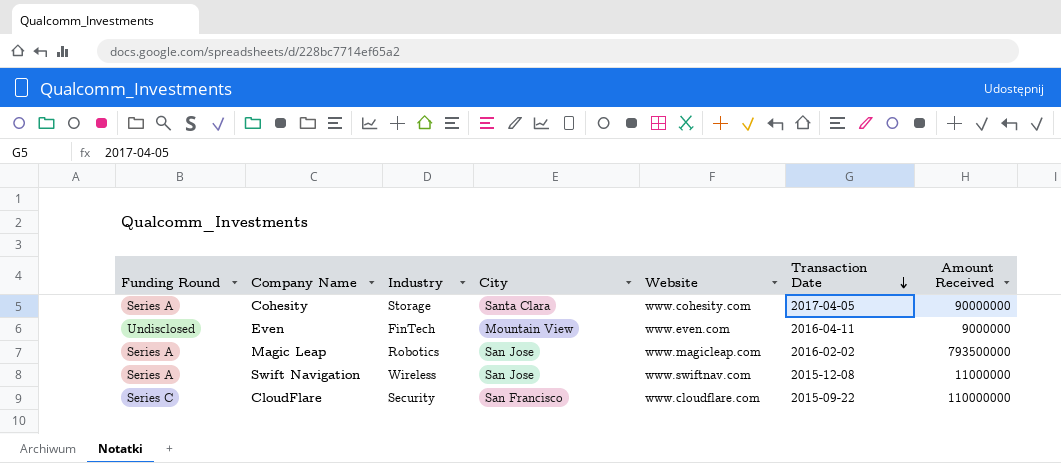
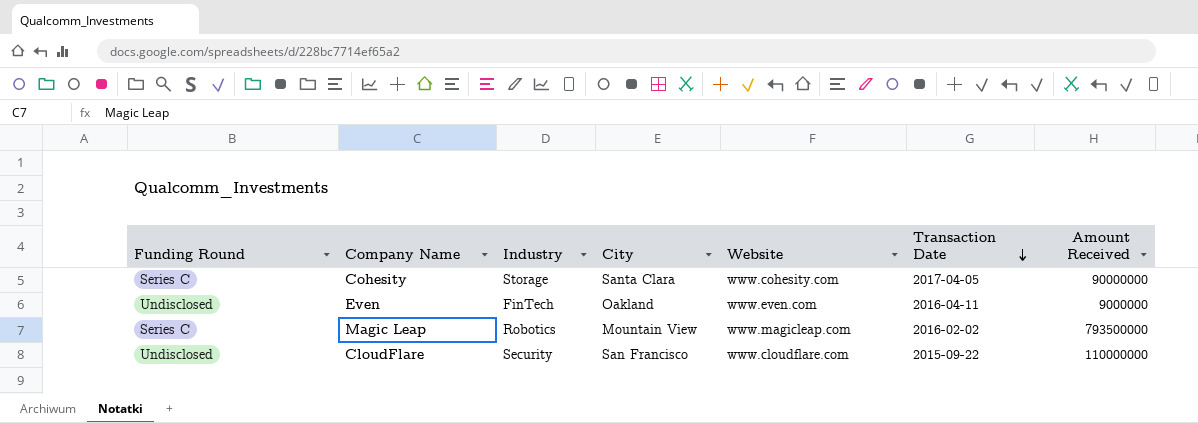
row Swift Navigation: Series A | Wireless | San Jose | www.swiftnav.com | 2015-12-08 | 11000000 -> none
Cohesity | Funding Round: Series A -> Series C
Even | City: Mountain View -> Oakland
Magic Leap | Funding Round: Series A -> Series C
Magic Leap | City: San Jose -> Mountain View
CloudFlare | Funding Round: Series C -> Undisclosed

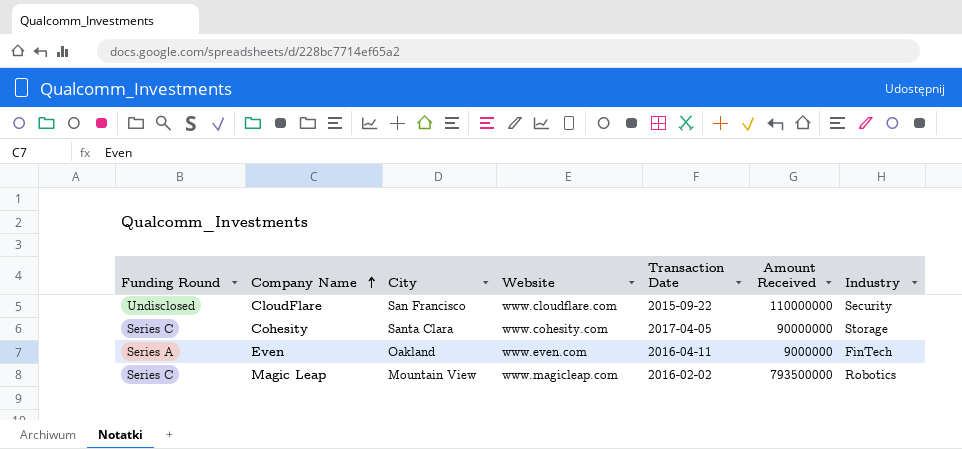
row order: Transaction Date descending -> Company Name ascending
column Industry | position: 3 -> 7
Even | Funding Round: Undisclosed -> Series A

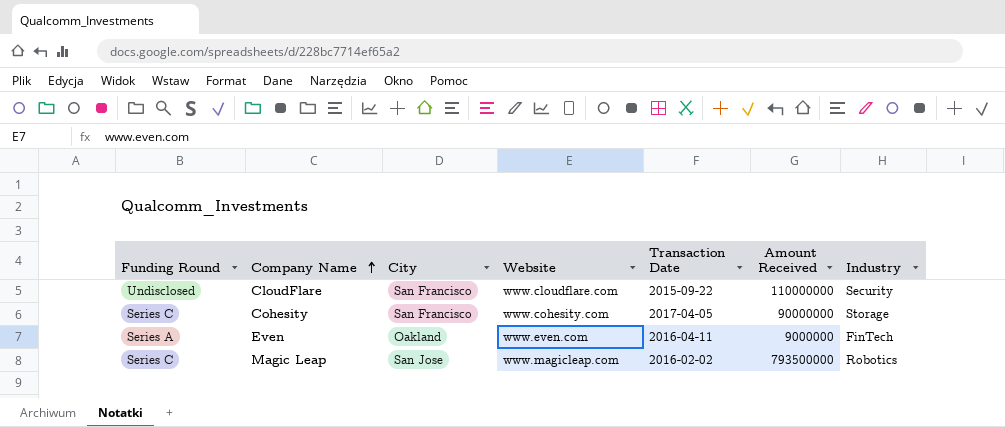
Cohesity | City: Santa Clara -> San Francisco
Magic Leap | City: Mountain View -> San Jose

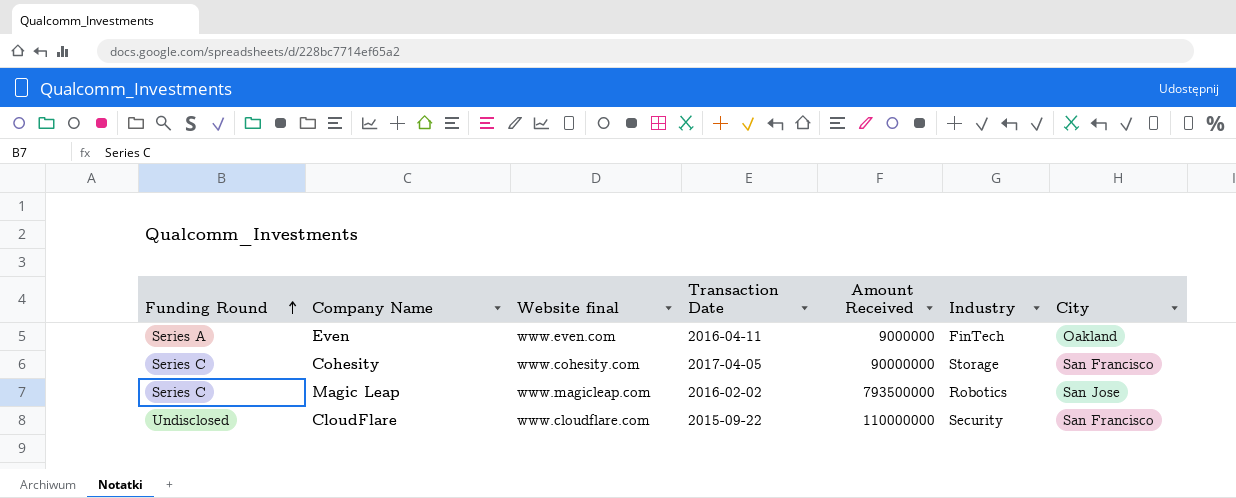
row order: Company Name ascending -> Funding Round ascending
column name: Website -> Website final
column City | position: 3 -> 7

